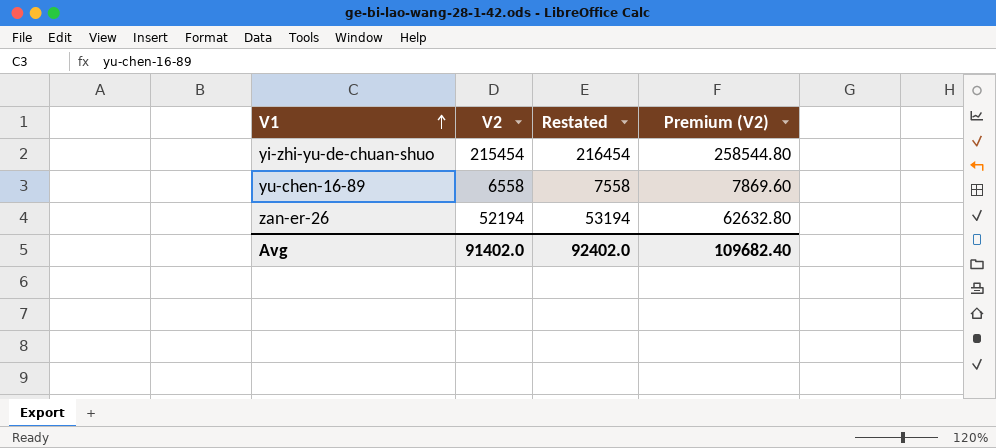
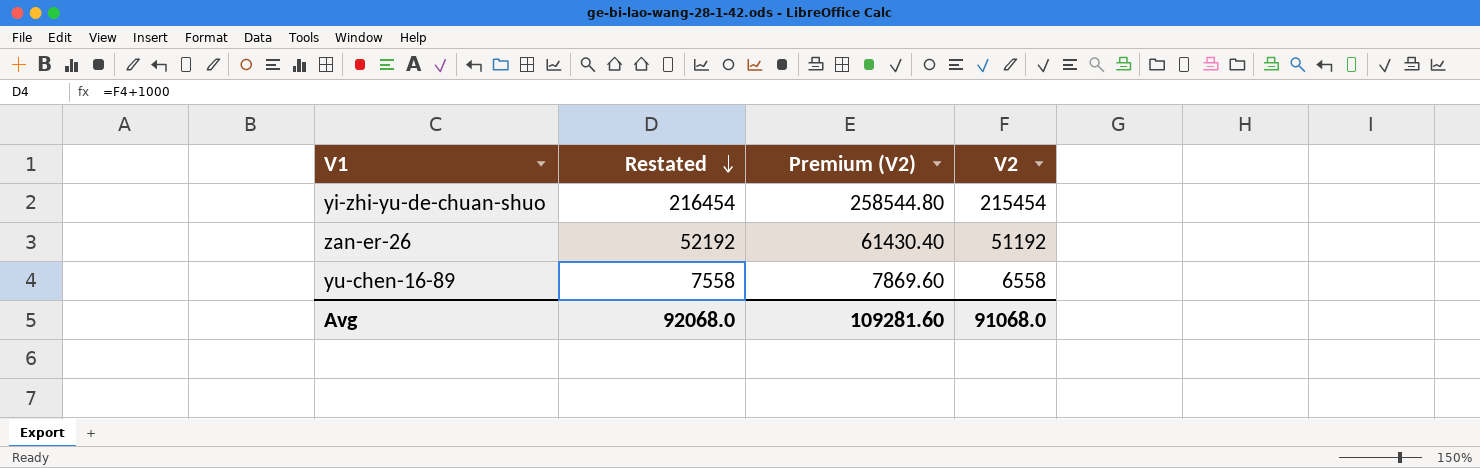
row order: V1 ascending -> Restated descending
column V2 | position: 2 -> 4
zan-er-26 | Restated: 53194 -> 52192
zan-er-26 | Premium (V2): 62632.80 -> 61430.40
zan-er-26 | V2: 52194 -> 51192
Avg | Restated: 92402.0 -> 92068.0
Avg | Premium (V2): 109682.40 -> 109281.60
Avg | V2: 91402.0 -> 91068.0

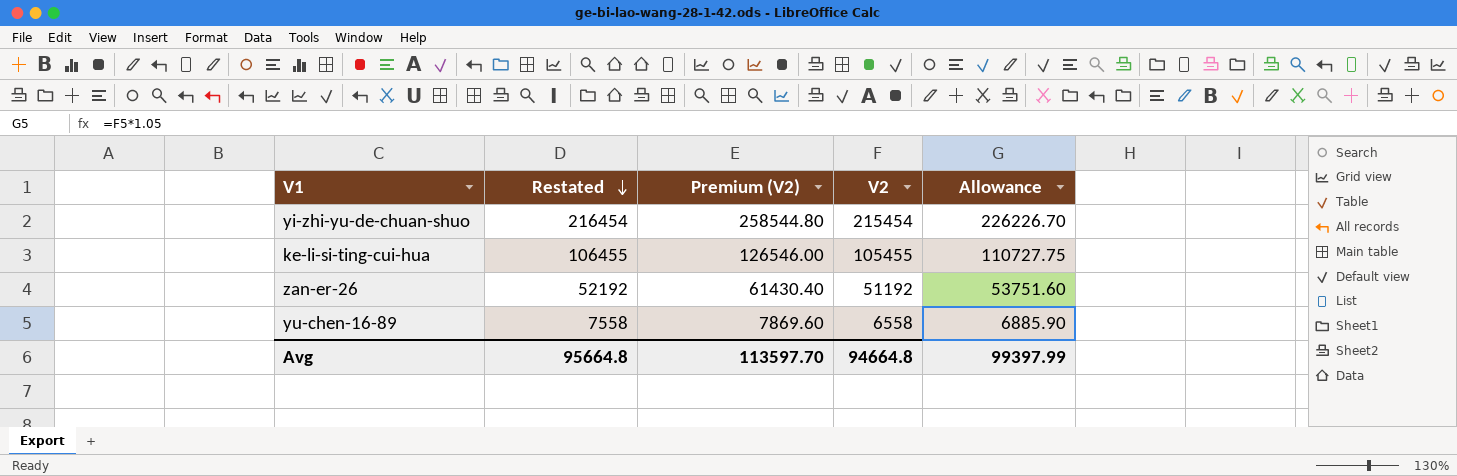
column Allowance | formula: none -> [V2] * 1.05
row ke-li-si-ting-cui-hua: none -> 106455 | 126546.00 | 105455 | 110727.75
Avg | Restated: 92068.0 -> 95664.8
Avg | Premium (V2): 109281.60 -> 113597.70
Avg | V2: 91068.0 -> 94664.8

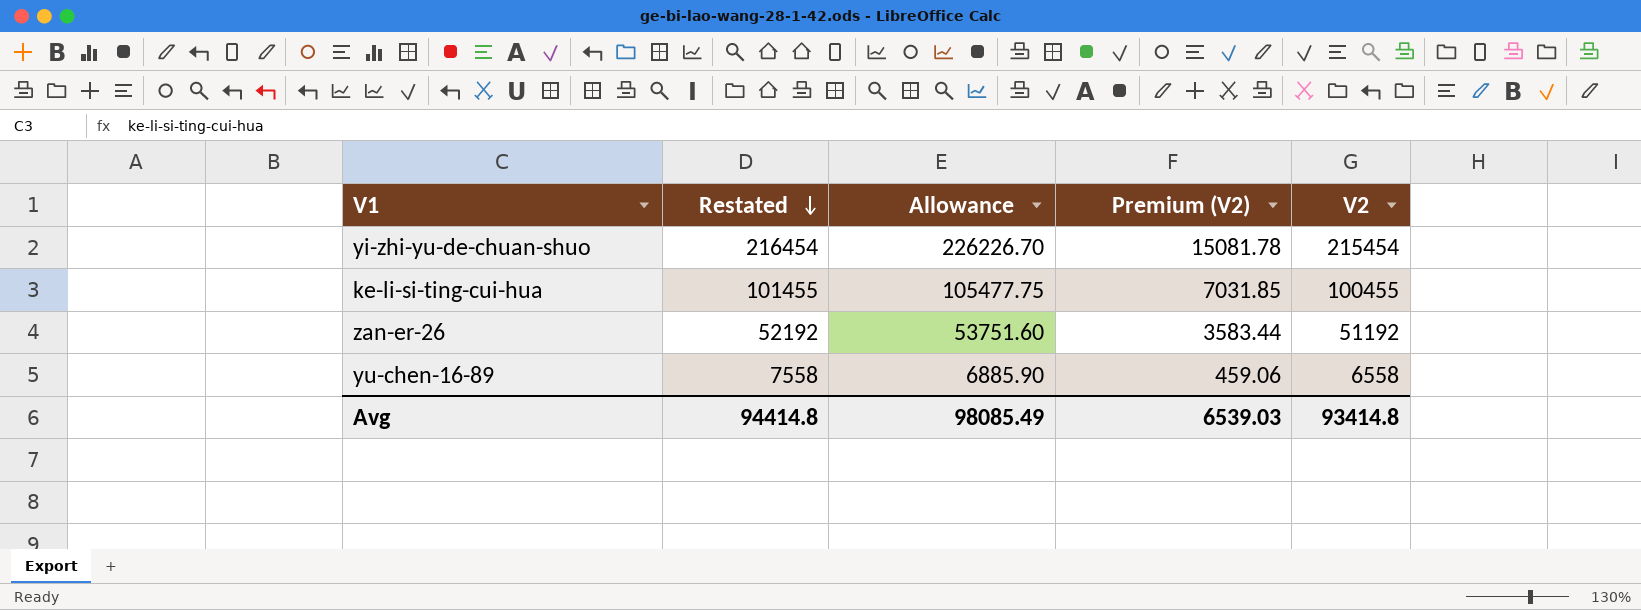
column Allowance | position: 5 -> 3
column Premium (V2) | formula: [V2] * 1.2 -> [V2] * 0.07
ke-li-si-ting-cui-hua | Restated: 106455 -> 101455
ke-li-si-ting-cui-hua | Allowance: 110727.75 -> 105477.75
ke-li-si-ting-cui-hua | V2: 105455 -> 100455
Avg | Restated: 95664.8 -> 94414.8
Avg | Allowance: 99397.99 -> 98085.49
Avg | Premium (V2): 113597.70 -> 6539.03
Avg | V2: 94664.8 -> 93414.8

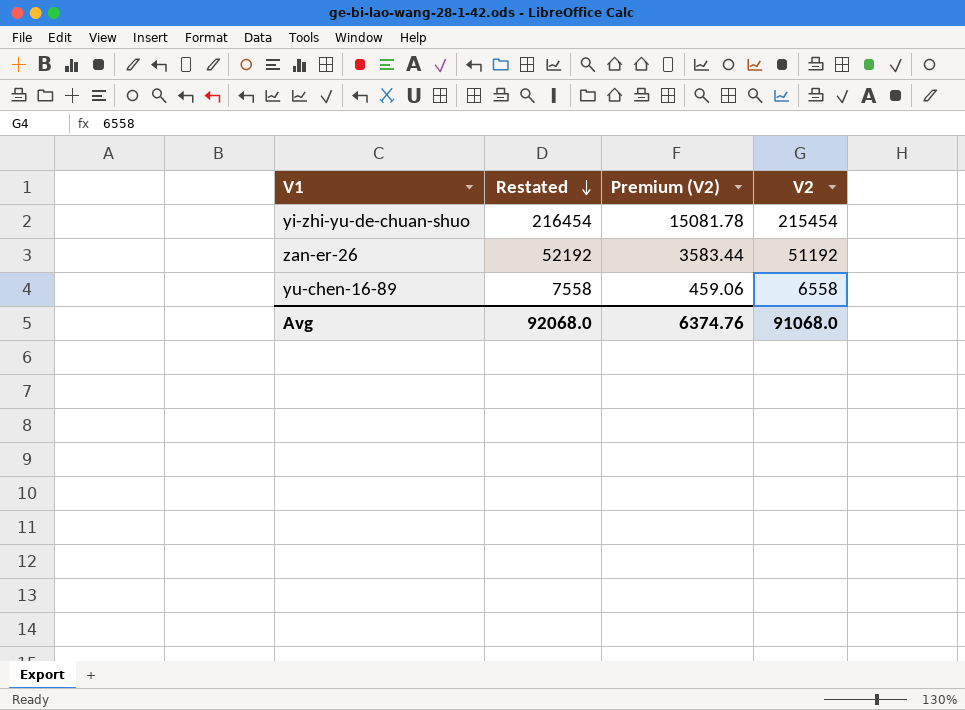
column Allowance | formula: [V2] * 1.05 -> none
row ke-li-si-ting-cui-hua: 101455 | 105477.75 | 7031.85 | 100455 -> none
Avg | Restated: 94414.8 -> 92068.0
Avg | Premium (V2): 6539.03 -> 6374.76
Avg | V2: 93414.8 -> 91068.0

